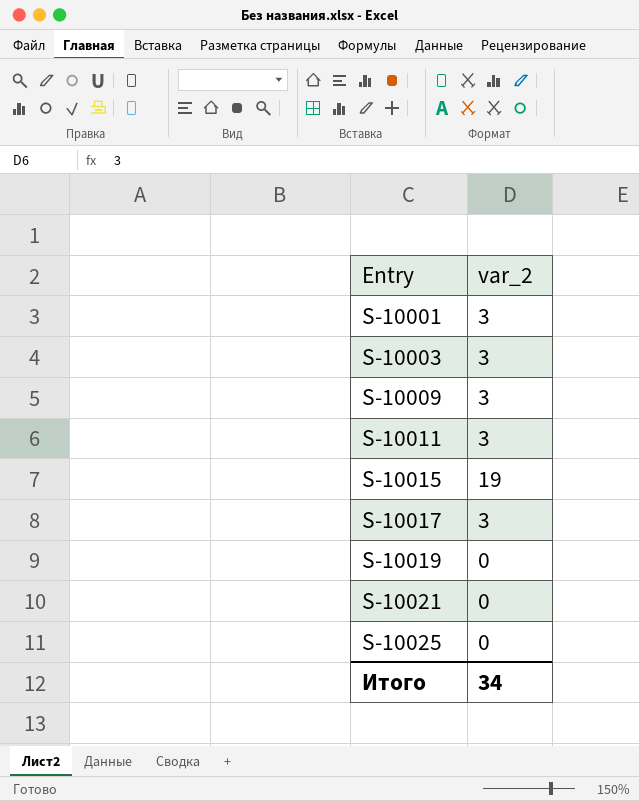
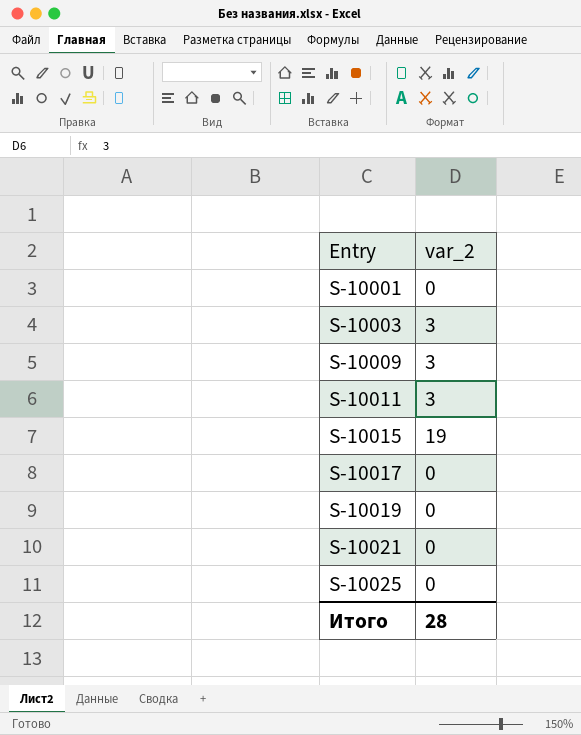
S-10001 | var_2: 3 -> 0
S-10017 | var_2: 3 -> 0
Итого | var_2: 34 -> 28

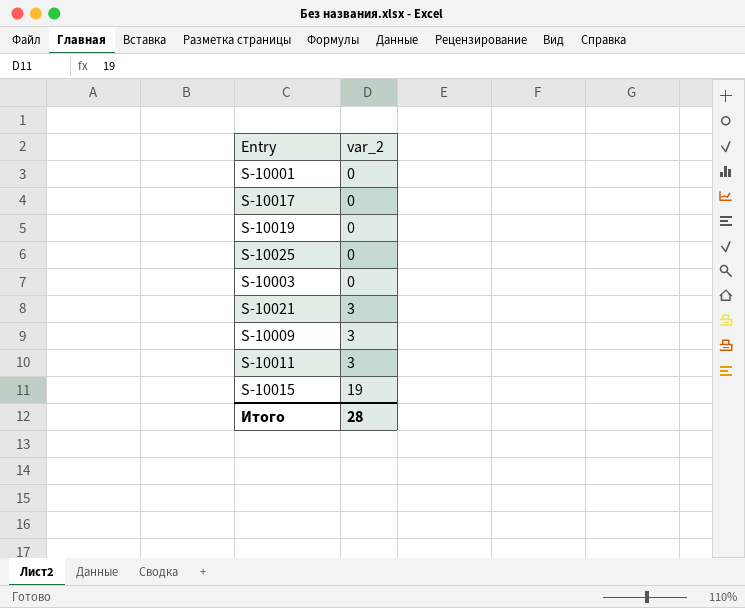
row order: Entry ascending -> var_2 ascending
S-10003 | var_2: 3 -> 0
S-10021 | var_2: 0 -> 3

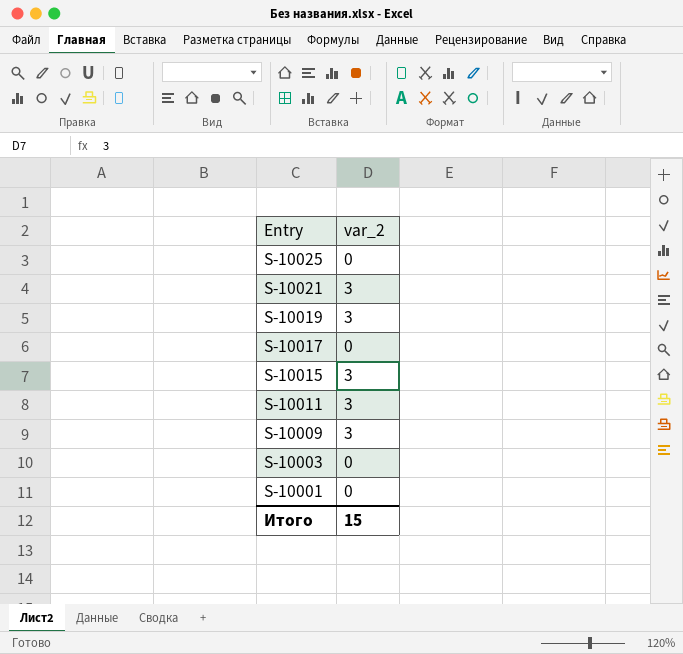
row order: var_2 ascending -> Entry descending
S-10019 | var_2: 0 -> 3
S-10015 | var_2: 19 -> 3
Итого | var_2: 28 -> 15

